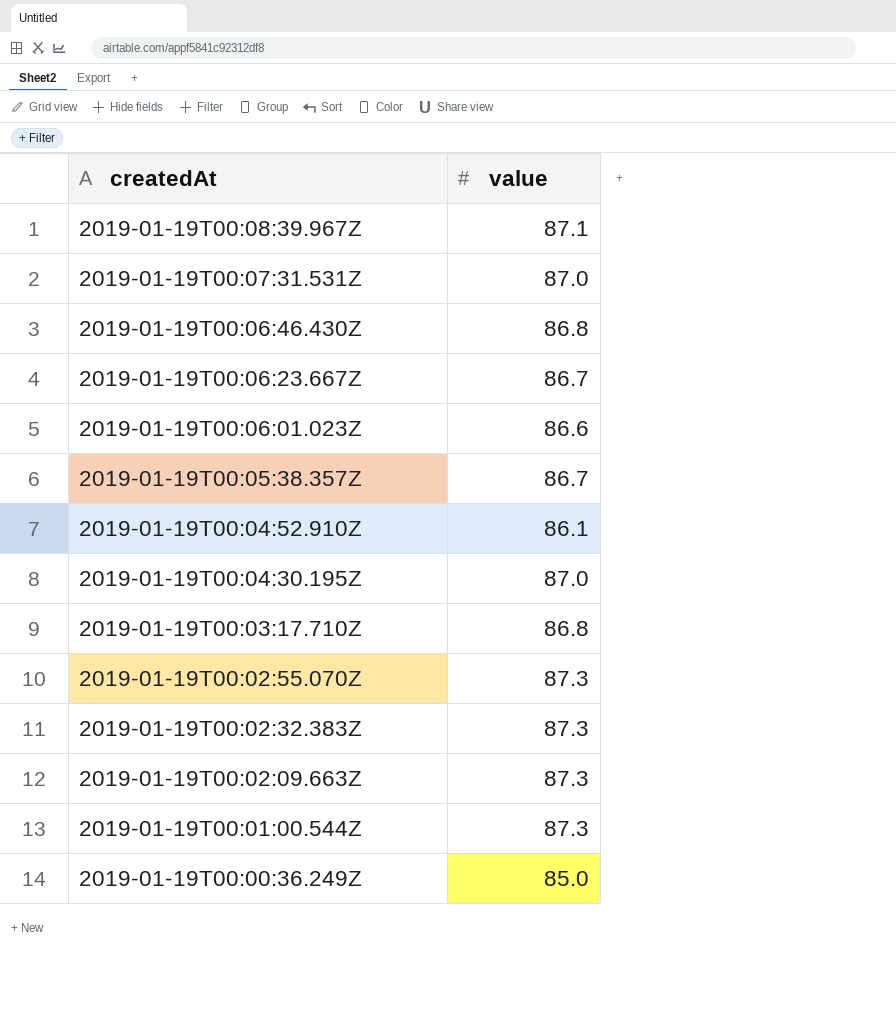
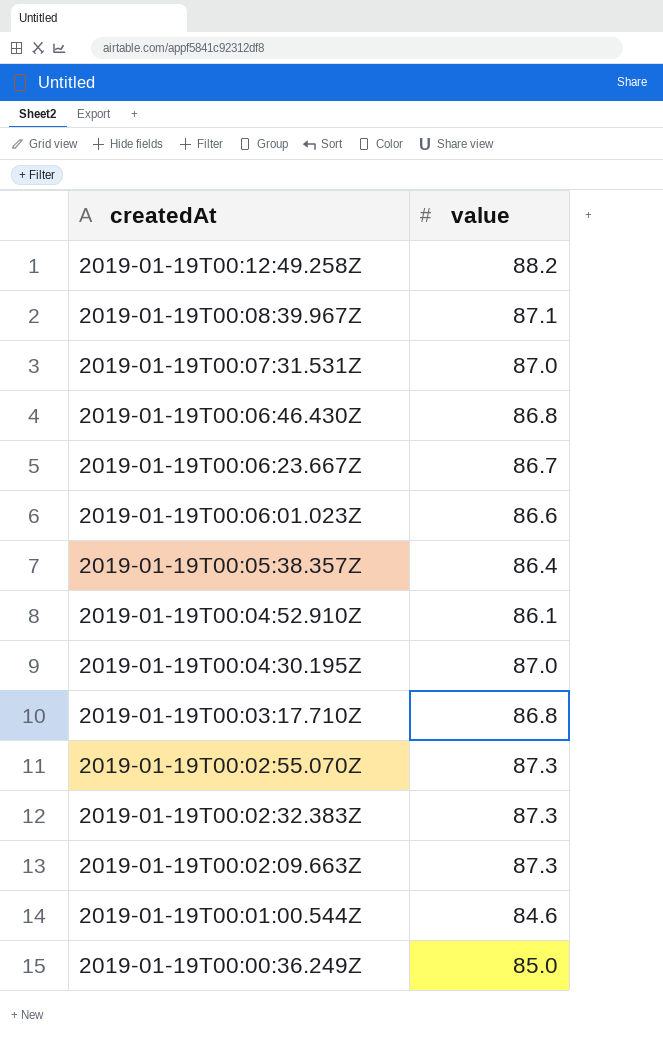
row 2019-01-19T00:12:49.258Z: none -> 88.2
2019-01-19T00:05:38.357Z | value: 86.7 -> 86.4
2019-01-19T00:01:00.544Z | value: 87.3 -> 84.6

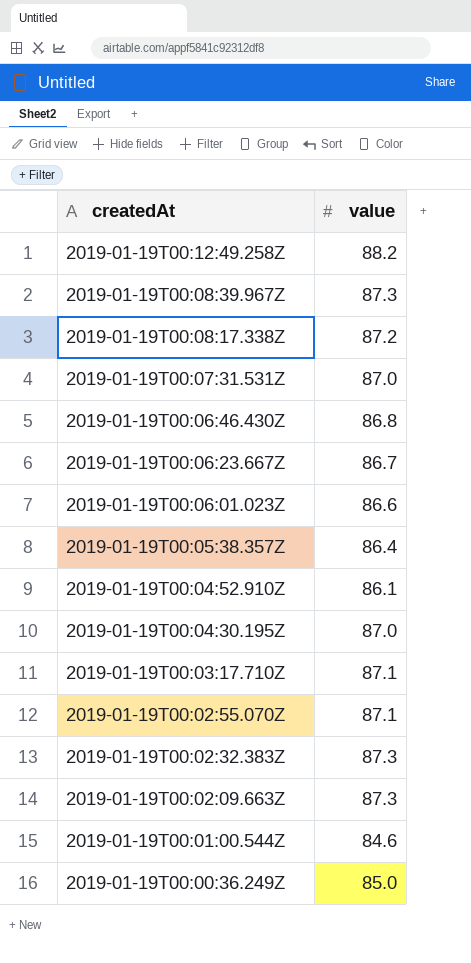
2019-01-19T00:08:39.967Z | value: 87.1 -> 87.3
row 2019-01-19T00:08:17.338Z: none -> 87.2
2019-01-19T00:03:17.710Z | value: 86.8 -> 87.1
2019-01-19T00:02:55.070Z | value: 87.3 -> 87.1

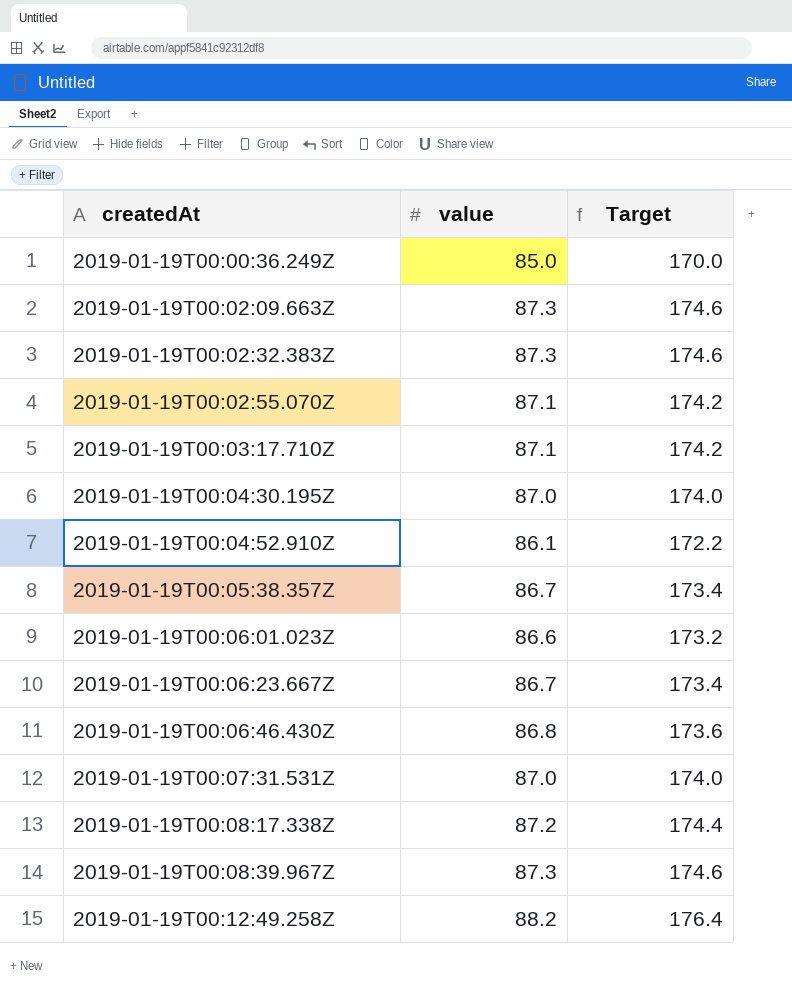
row order: createdAt descending -> createdAt ascending
column Target | formula: none -> [value] * 2
row 2019-01-19T00:01:00.544Z: 84.6 -> none
2019-01-19T00:05:38.357Z | value: 86.4 -> 86.7

